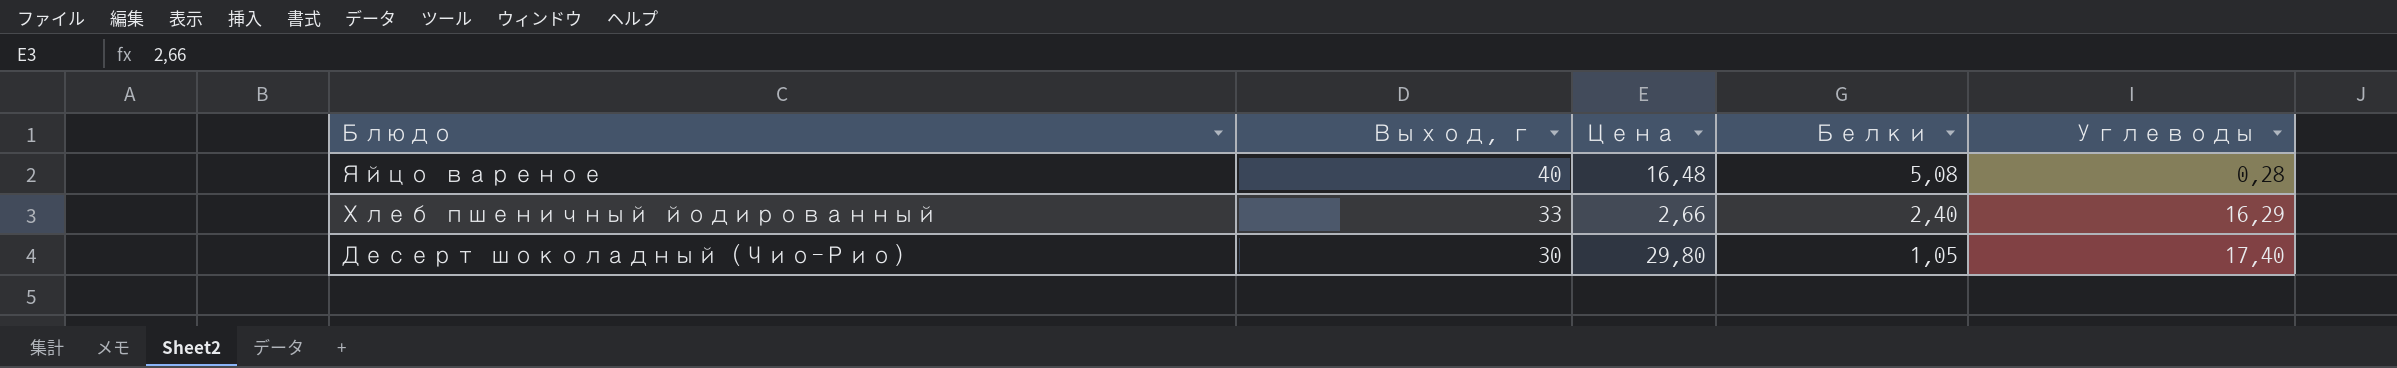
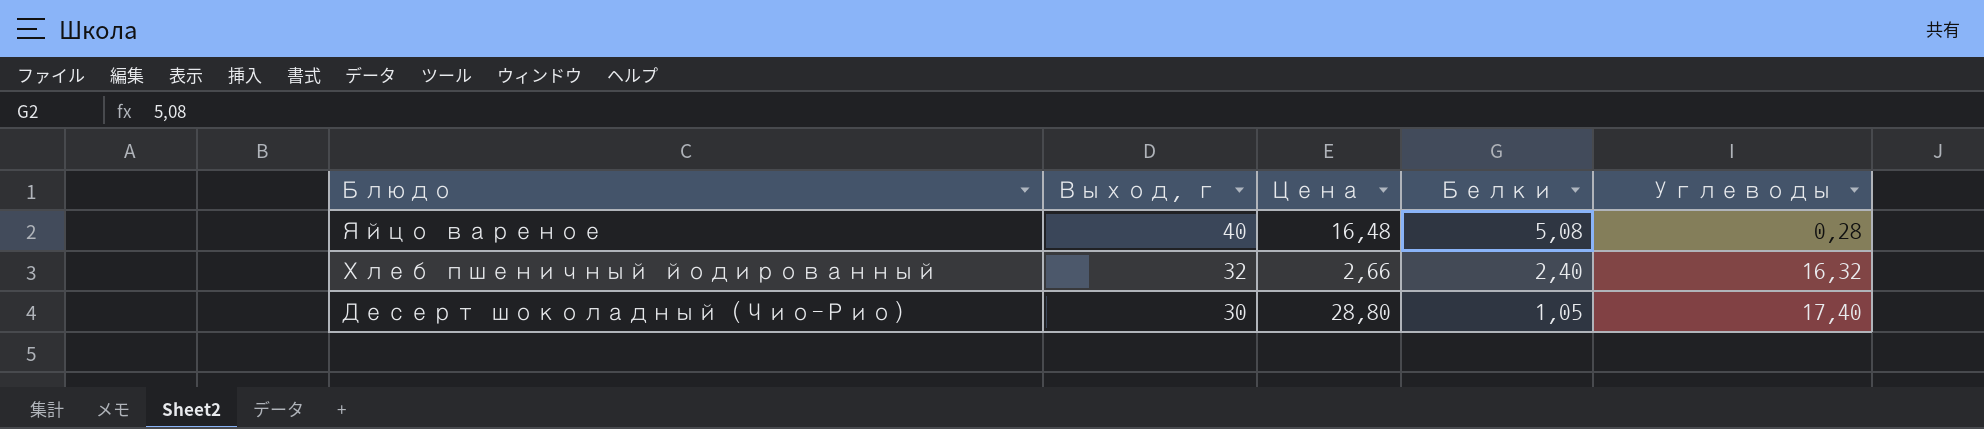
Хлеб пшеничный йодированный | Выход, г: 33 -> 32
Хлеб пшеничный йодированный | Углеводы: 16,29 -> 16,32
Десерт шоколадный (Чио-Рио) | Цена: 29,80 -> 28,80

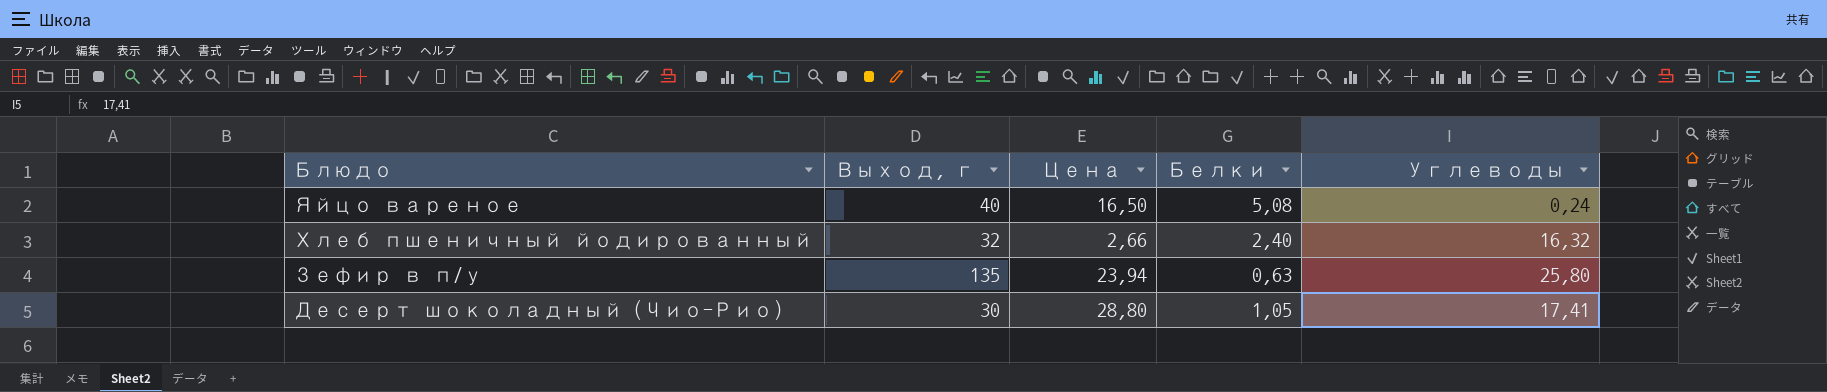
Яйцо вареное | Цена: 16,48 -> 16,50
Яйцо вареное | Углеводы: 0,28 -> 0,24
row Зефир в п/у: none -> 135 | 23,94 | 0,63 | 25,80
Десерт шоколадный (Чио-Рио) | Углеводы: 17,40 -> 17,41

